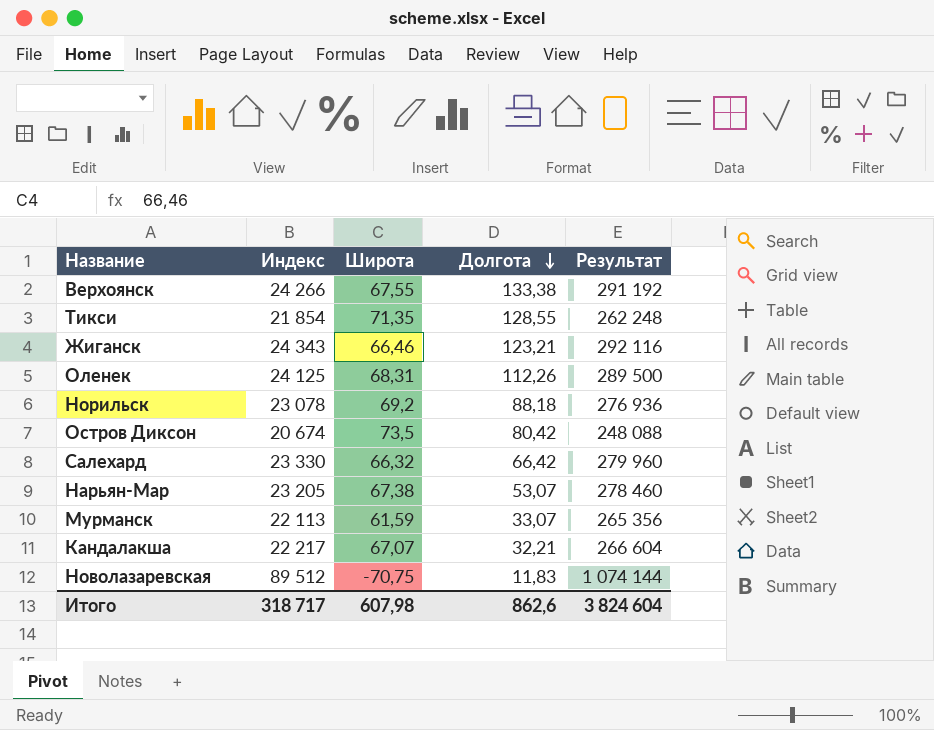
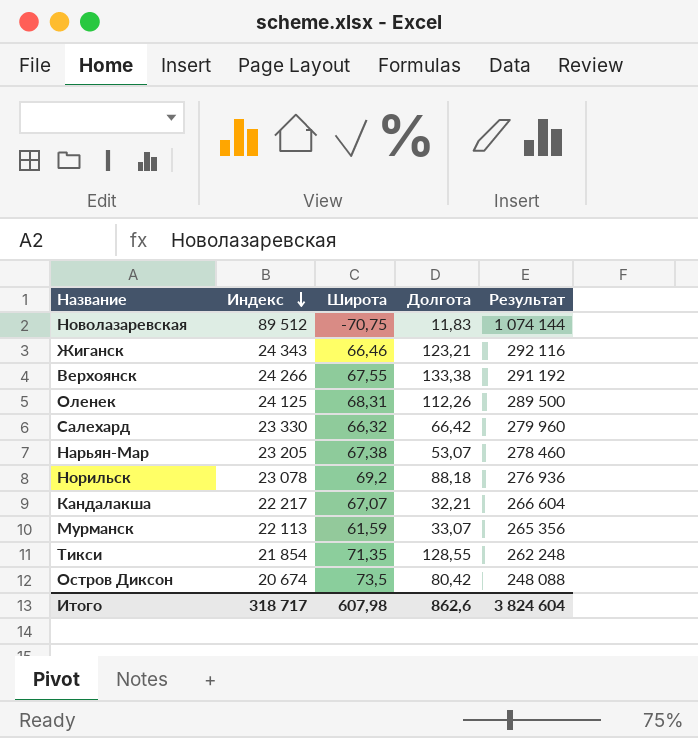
row order: Долгота descending -> Индекс descending

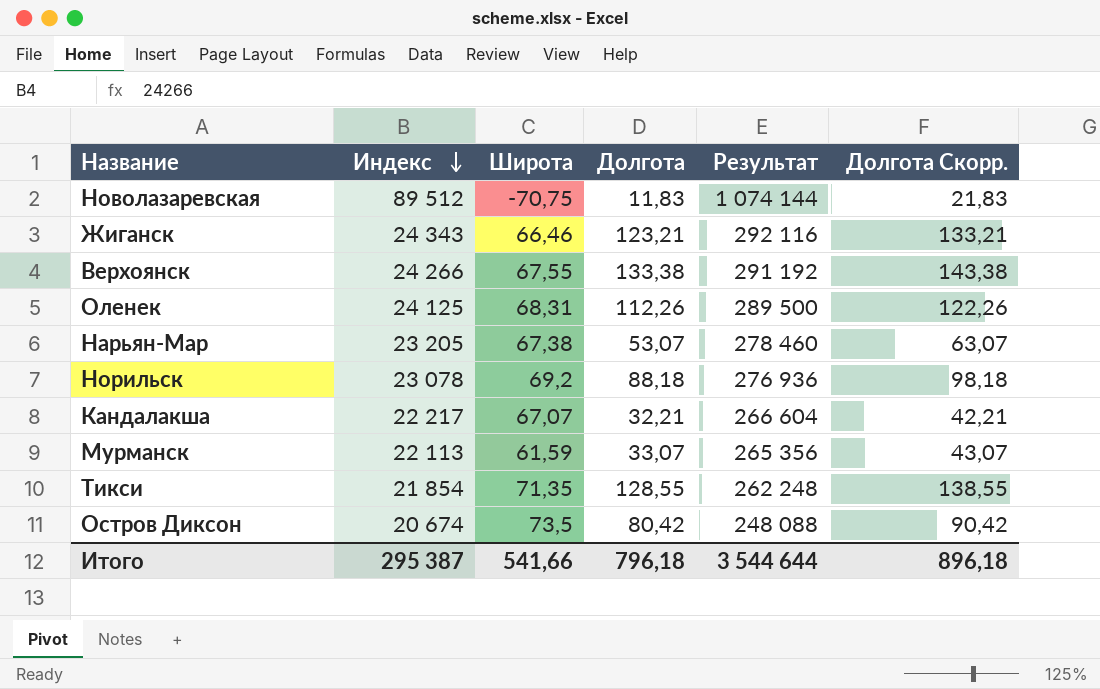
column Долгота Скорр. | formula: none -> [Долгота] + 10
row Салехард: 23 330 | 66,32 | 66,42 | 279 960 -> none
Итого | Индекс: 318 717 -> 295 387
Итого | Широта: 607,98 -> 541,66
Итого | Долгота: 862,6 -> 796,18
Итого | Результат: 3 824 604 -> 3 544 644

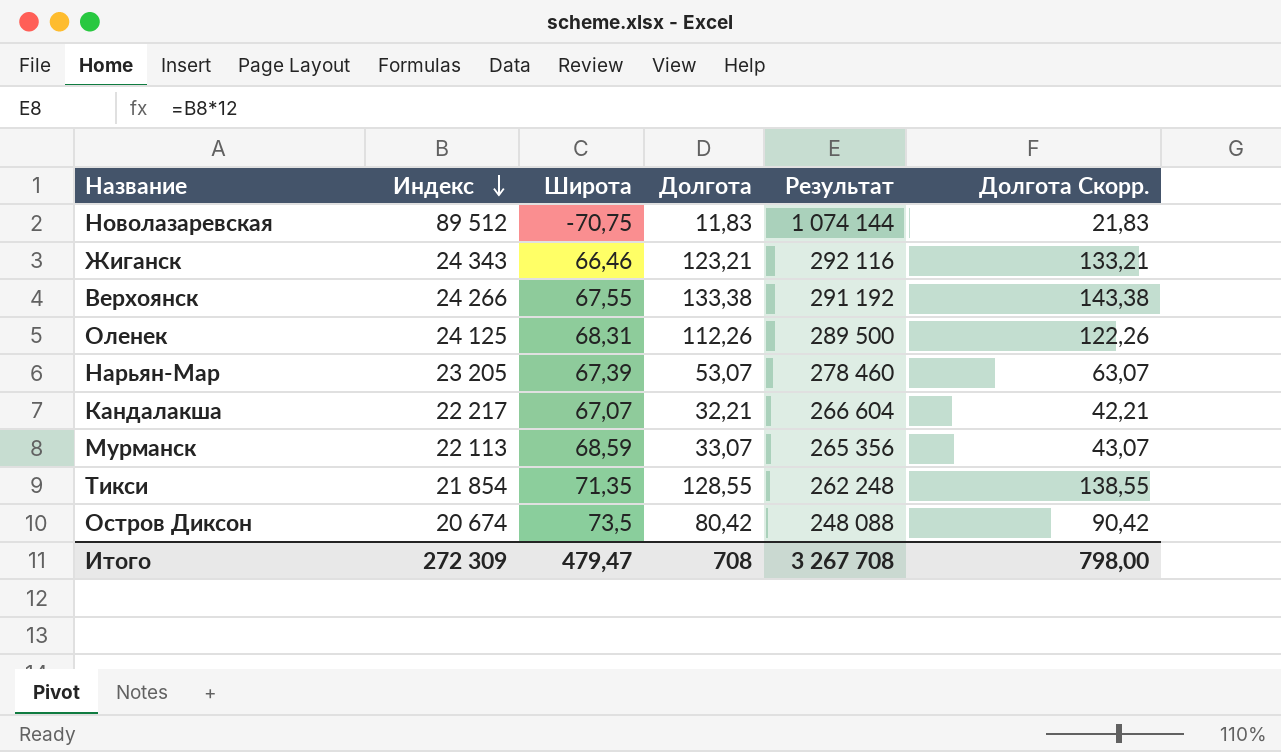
row Норильск: 23 078 | 69,2 | 88,18 | 276 936 | 98,18 -> none
Нарьян-Мар | Широта: 67,38 -> 67,39
Мурманск | Широта: 61,59 -> 68,59
Итого | Индекс: 295 387 -> 272 309
Итого | Широта: 541,66 -> 479,47
Итого | Долгота: 796,18 -> 708
Итого | Результат: 3 544 644 -> 3 267 708
Итого | Долгота Скорр.: 896,18 -> 798,00

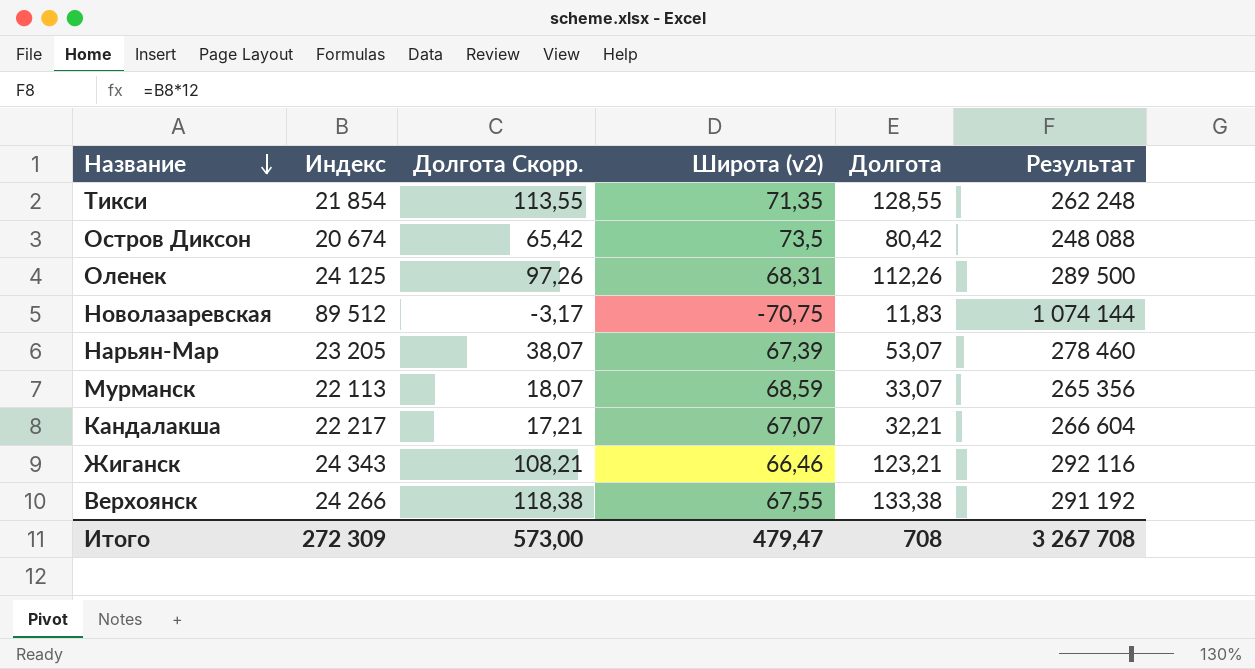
row order: Индекс descending -> Название descending
column Долгота Скорр. | formula: [Долгота] + 10 -> [Долгота] - 15
column Долгота Скорр. | position: 6 -> 3
column name: Широта -> Широта (v2)
Итого | Долгота Скорр.: 798,00 -> 573,00

